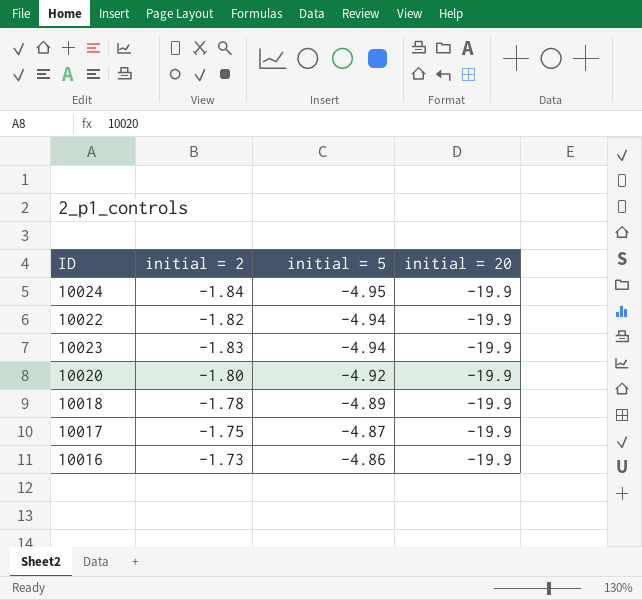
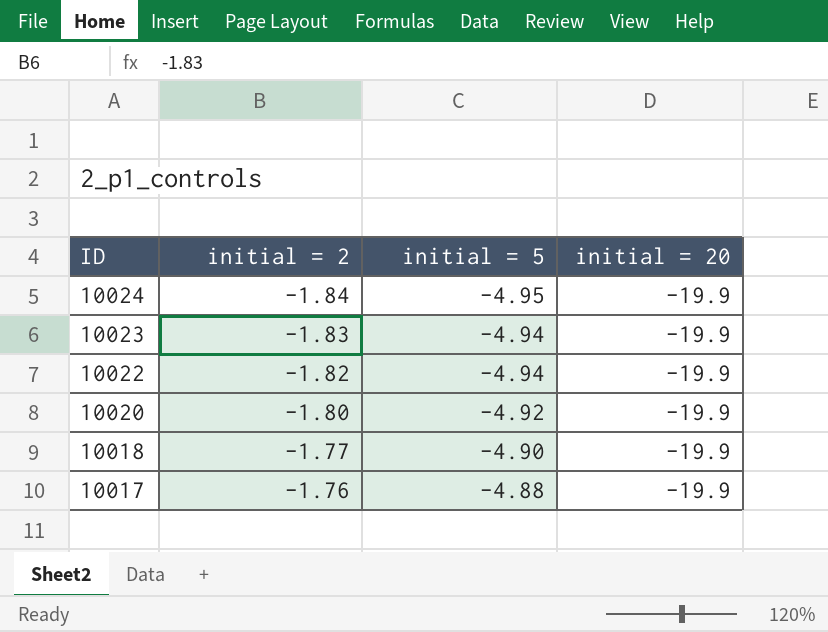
row order: initial = 5 ascending -> ID descending
row 10016: -1.73 | -4.86 | -19.9 -> none
10018 | initial = 2: -1.78 -> -1.77
10018 | initial = 5: -4.89 -> -4.90
10017 | initial = 2: -1.75 -> -1.76
10017 | initial = 5: -4.87 -> -4.88

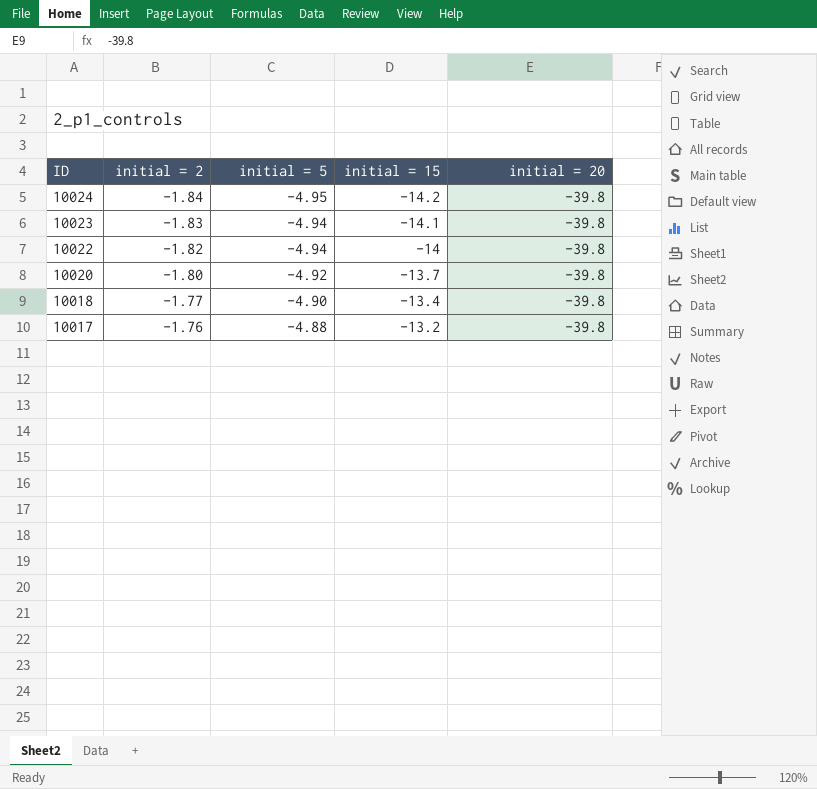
column initial = 15 | position: none -> 4
10024 | initial = 20: -19.9 -> -39.8
10023 | initial = 20: -19.9 -> -39.8
10022 | initial = 20: -19.9 -> -39.8
10020 | initial = 20: -19.9 -> -39.8
10018 | initial = 20: -19.9 -> -39.8
10017 | initial = 20: -19.9 -> -39.8

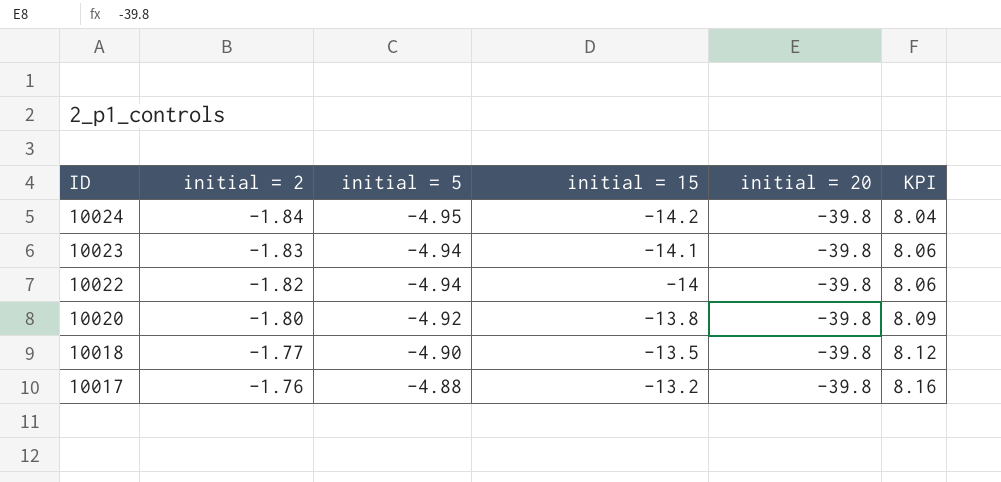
column KPI | formula: none -> [initial = 20] / [initial = 5]
10020 | initial = 15: -13.7 -> -13.8
10018 | initial = 15: -13.4 -> -13.5

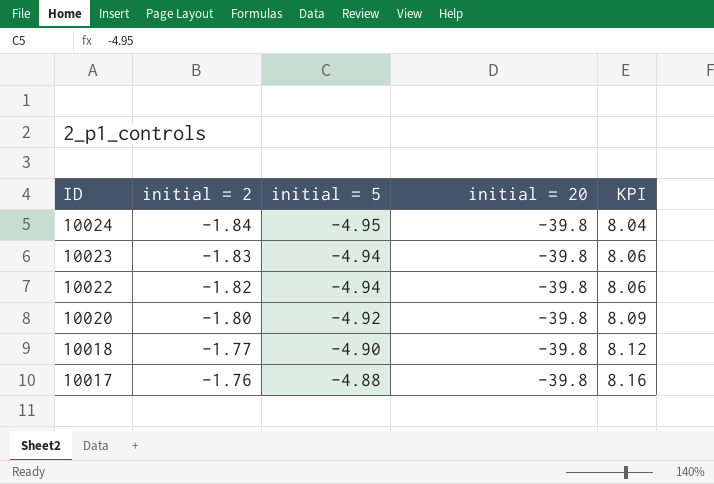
column initial = 15 | position: 4 -> none

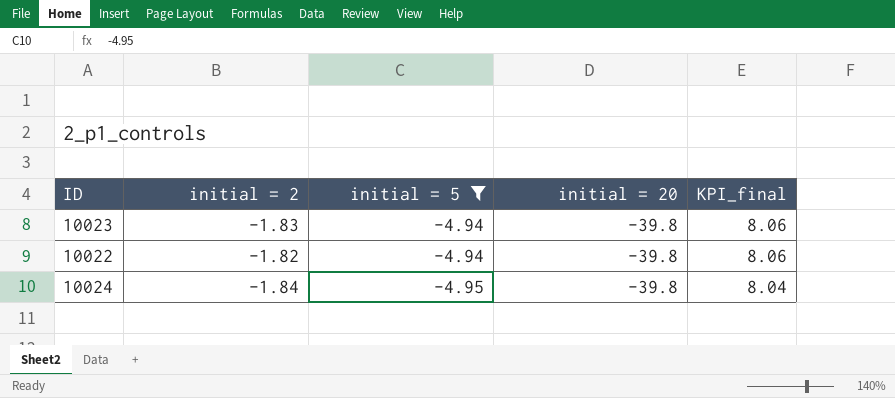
filter: none -> initial = 5 <= -4.94
row order: ID descending -> initial = 5 descending
column name: KPI -> KPI_final

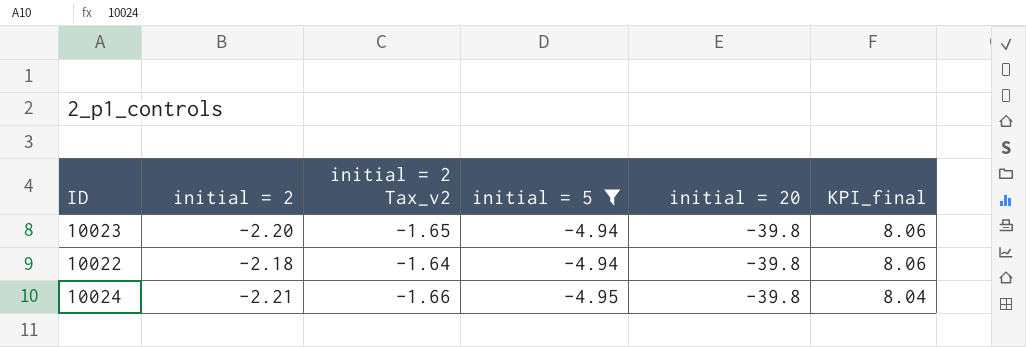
column initial = 2 Tax_v2 | formula: none -> [initial = 2] * 0.75
10023 | initial = 2: -1.83 -> -2.20
10022 | initial = 2: -1.82 -> -2.18
10024 | initial = 2: -1.84 -> -2.21

